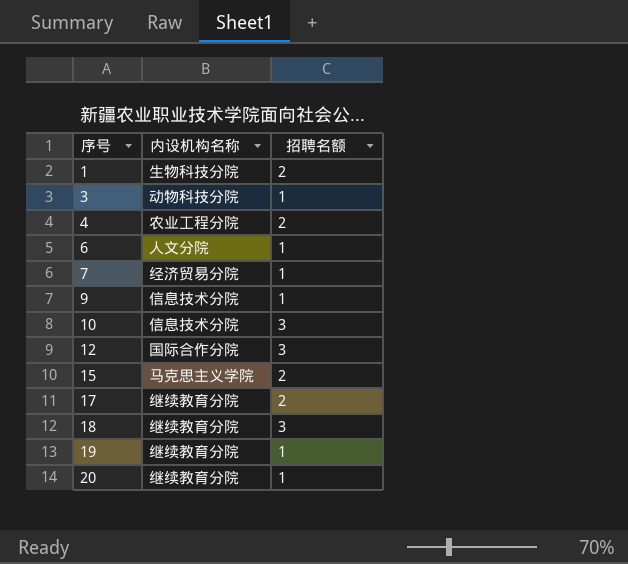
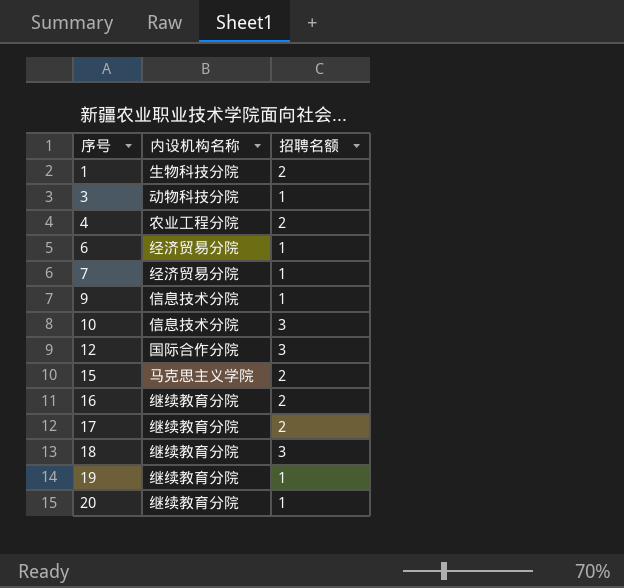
6 | 内设机构名称: 人文分院 -> 经济贸易分院
row 16: none -> 继续教育分院 | 2

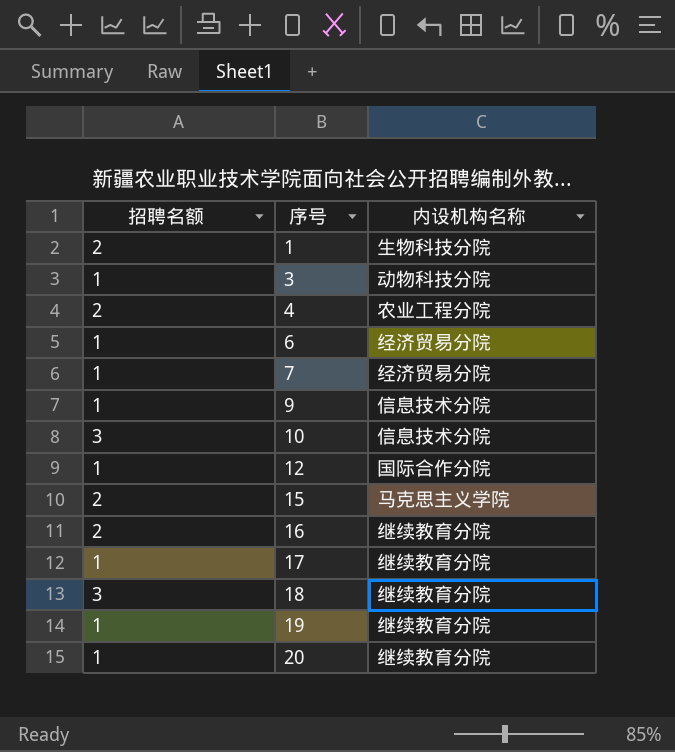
column 招聘名额 | position: 3 -> 1
12 | 招聘名额: 3 -> 1
17 | 招聘名额: 2 -> 1

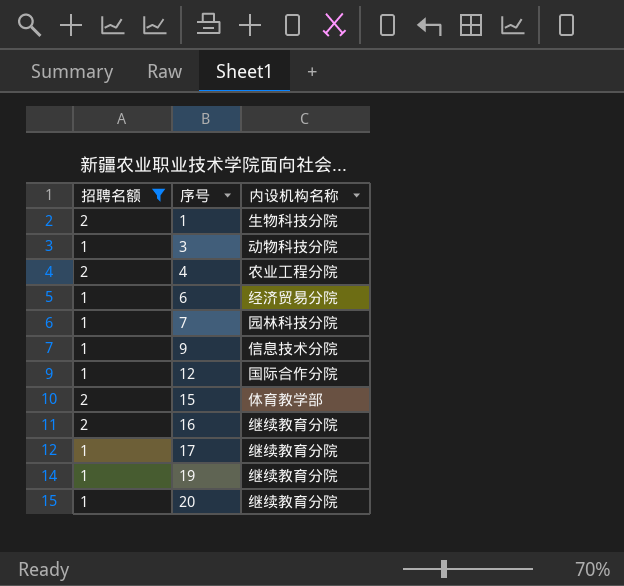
filter: none -> 招聘名额 != 3
7 | 内设机构名称: 经济贸易分院 -> 园林科技分院
15 | 内设机构名称: 马克思主义学院 -> 体育教学部

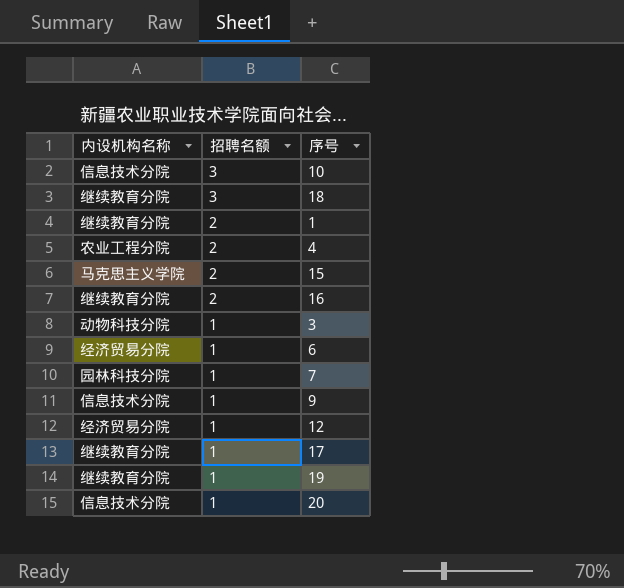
filter: 招聘名额 != 3 -> none
row order: 序号 ascending -> 招聘名额 descending
column 内设机构名称 | position: 3 -> 1
1 | 内设机构名称: 生物科技分院 -> 继续教育分院
15 | 内设机构名称: 体育教学部 -> 马克思主义学院
12 | 内设机构名称: 国际合作分院 -> 经济贸易分院
20 | 内设机构名称: 继续教育分院 -> 信息技术分院

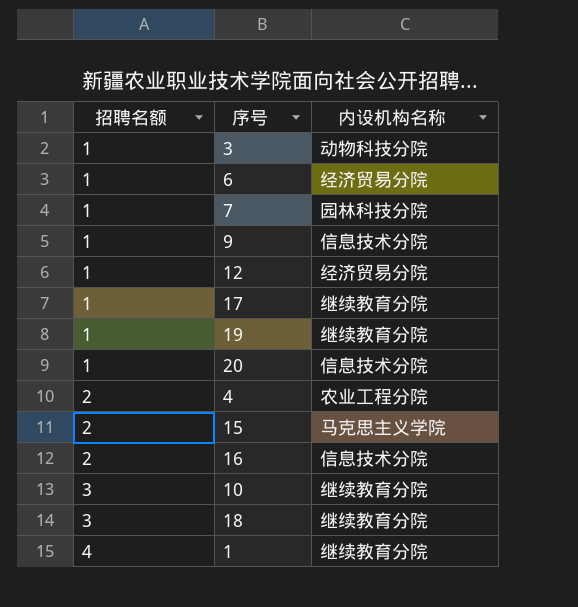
row order: 招聘名额 descending -> 招聘名额 ascending
column 内设机构名称 | position: 1 -> 3
16 | 内设机构名称: 继续教育分院 -> 信息技术分院
10 | 内设机构名称: 信息技术分院 -> 继续教育分院
1 | 招聘名额: 2 -> 4

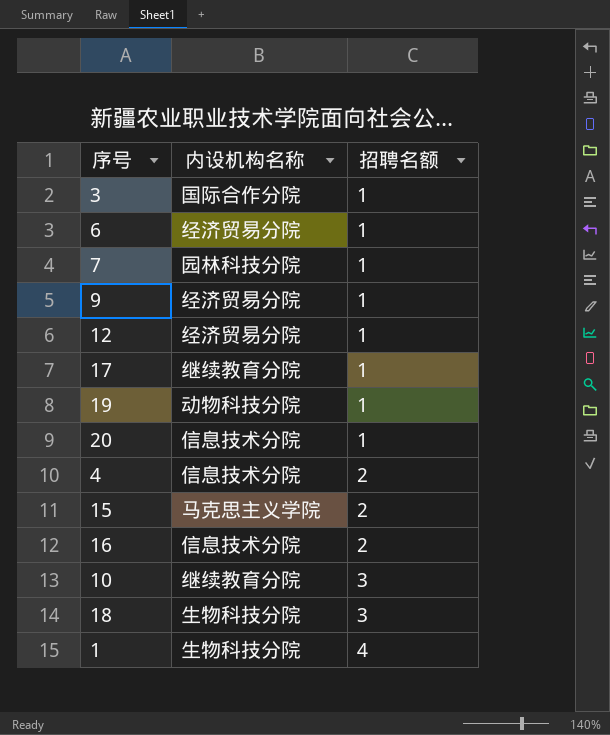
column 招聘名额 | position: 1 -> 3
3 | 内设机构名称: 动物科技分院 -> 国际合作分院
9 | 内设机构名称: 信息技术分院 -> 经济贸易分院
19 | 内设机构名称: 继续教育分院 -> 动物科技分院
4 | 内设机构名称: 农业工程分院 -> 信息技术分院
18 | 内设机构名称: 继续教育分院 -> 生物科技分院
1 | 内设机构名称: 继续教育分院 -> 生物科技分院

